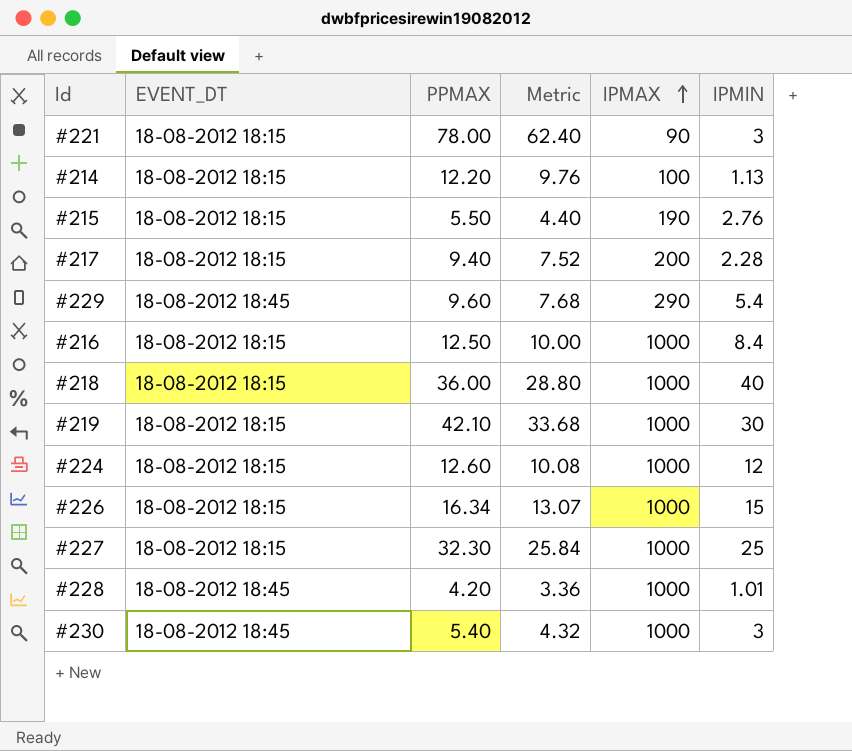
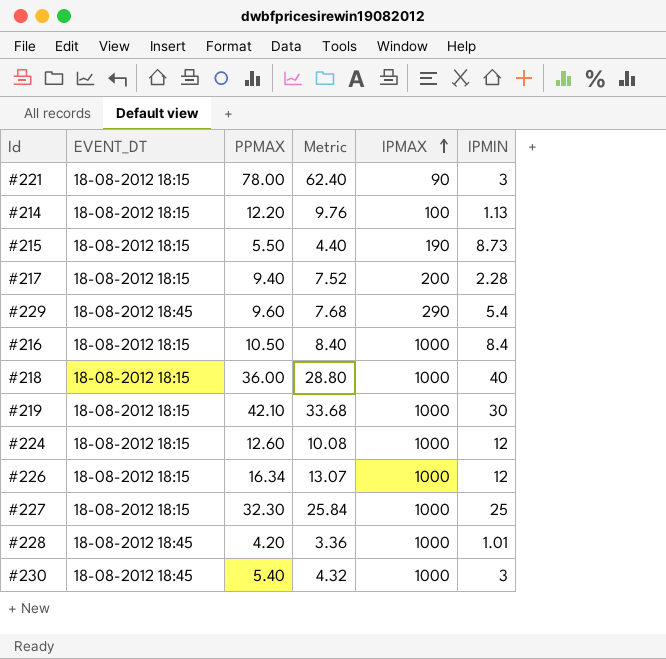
#215 | IPMIN: 2.76 -> 8.73
#216 | PPMAX: 12.50 -> 10.50
#216 | Metric: 10.00 -> 8.40
#226 | IPMIN: 15 -> 12

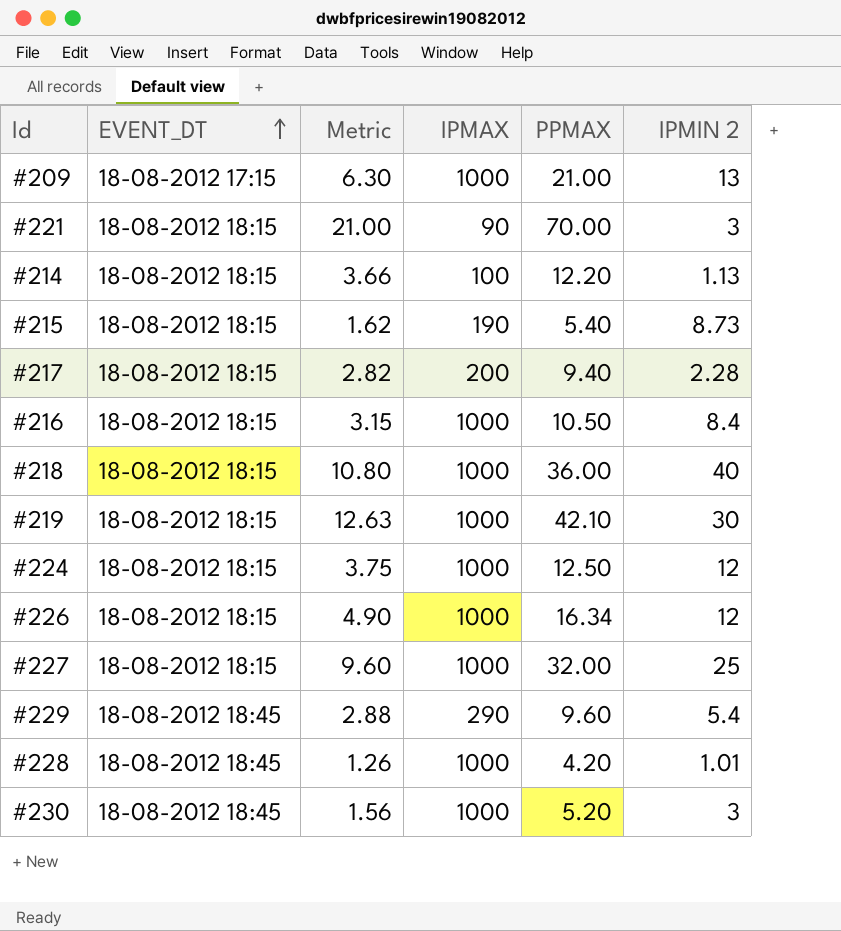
row order: IPMAX ascending -> EVENT_DT ascending
column Metric | formula: [PPMAX] * 0.8 -> [PPMAX] * 0.3
column PPMAX | position: 3 -> 5
column name: IPMIN -> IPMIN 2
row #209: none -> 18-08-2012 17:15 | 6.30 | 1000 | 21.00 | 13
#221 | PPMAX: 78.00 -> 70.00
#215 | PPMAX: 5.50 -> 5.40
#224 | PPMAX: 12.60 -> 12.50
#227 | PPMAX: 32.30 -> 32.00
#230 | PPMAX: 5.40 -> 5.20

